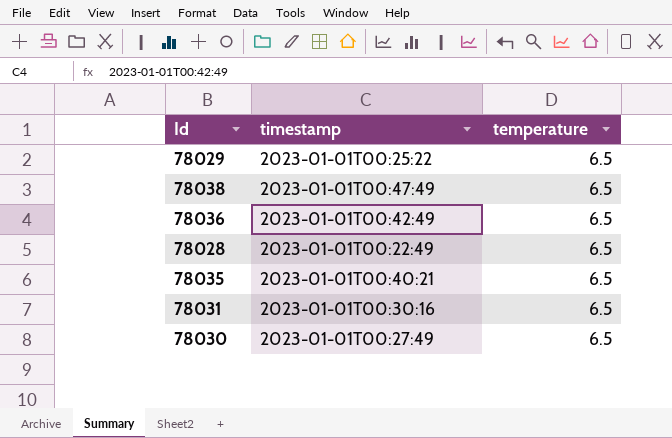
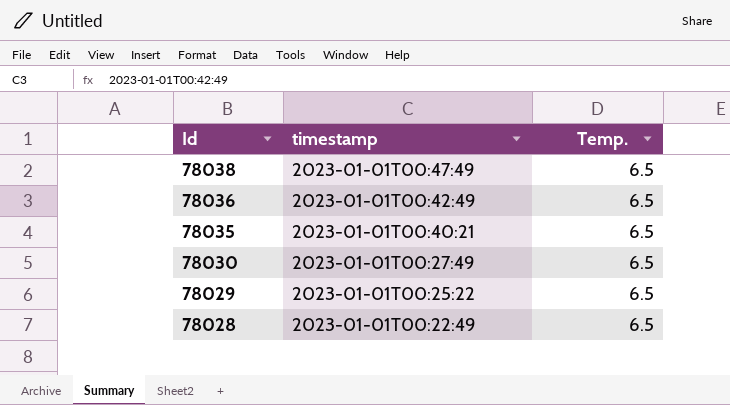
row order: none -> Id descending
column name: temperature -> Temp.
row 78031: 2023-01-01T00:30:16 | 6.5 -> none

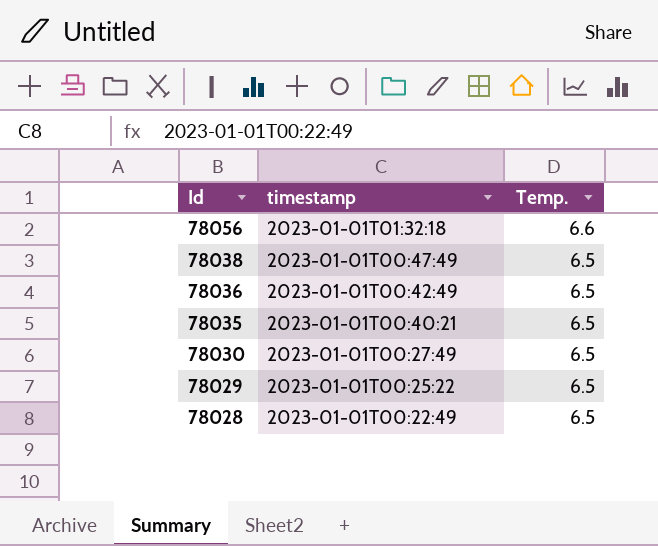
row 78056: none -> 2023-01-01T01:32:18 | 6.6

